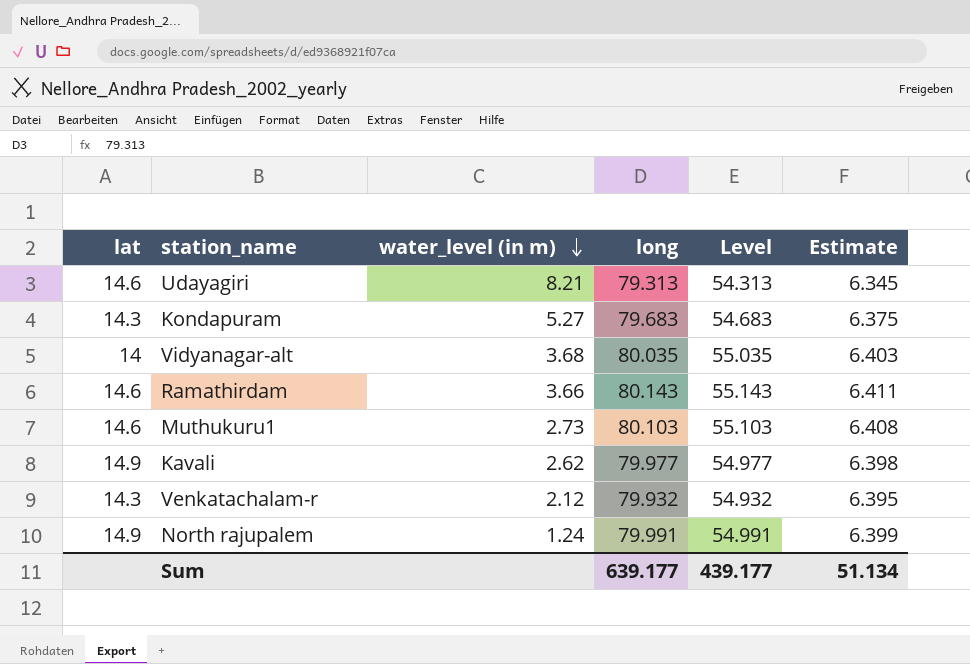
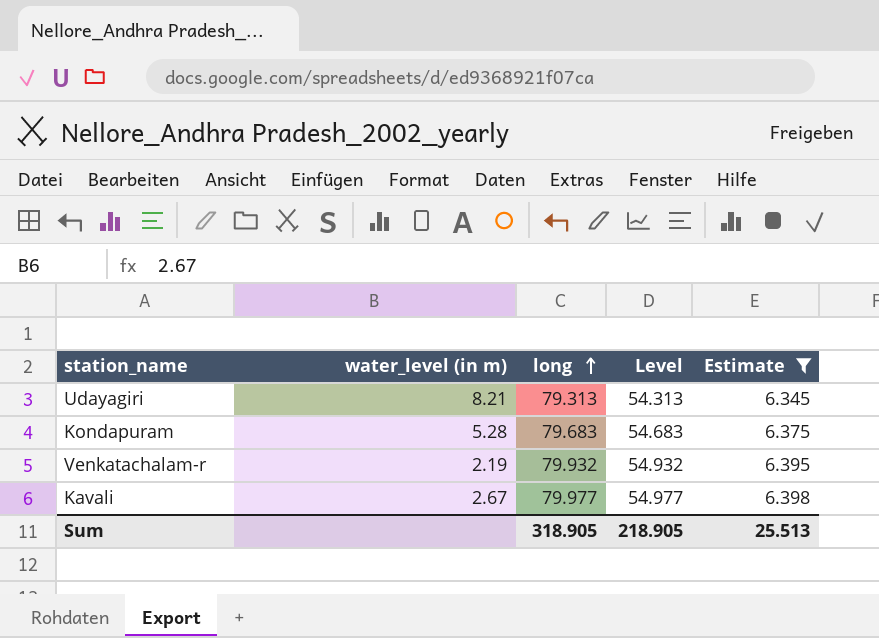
filter: none -> Estimate <= 6.398
row order: water_level (in m) descending -> long ascending
column lat | position: 1 -> none
Kondapuram | water_level (in m): 5.27 -> 5.28
Venkatachalam-r | water_level (in m): 2.12 -> 2.19
Kavali | water_level (in m): 2.62 -> 2.67
Sum | long: 639.177 -> 318.905
Sum | Level: 439.177 -> 218.905
Sum | Estimate: 51.134 -> 25.513

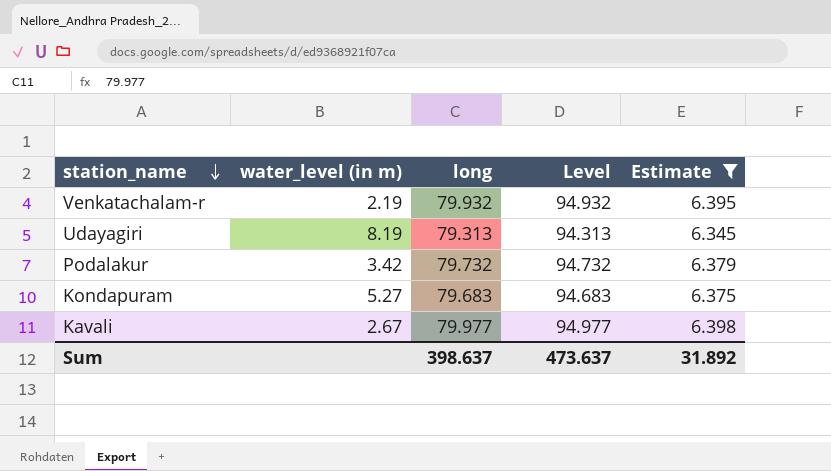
row order: long ascending -> station_name descending
column Level | formula: [long] - 25 -> [long] + 15
Udayagiri | water_level (in m): 8.21 -> 8.19
row Podalakur: none -> 3.42 | 79.732 | 94.732 | 6.379
Kondapuram | water_level (in m): 5.28 -> 5.27
Sum | long: 318.905 -> 398.637
Sum | Level: 218.905 -> 473.637
Sum | Estimate: 25.513 -> 31.892

